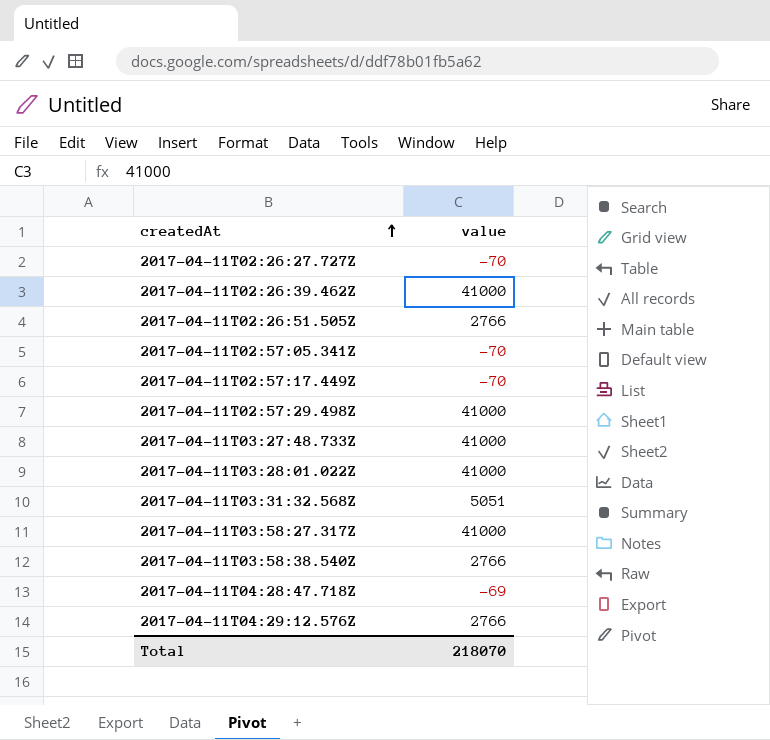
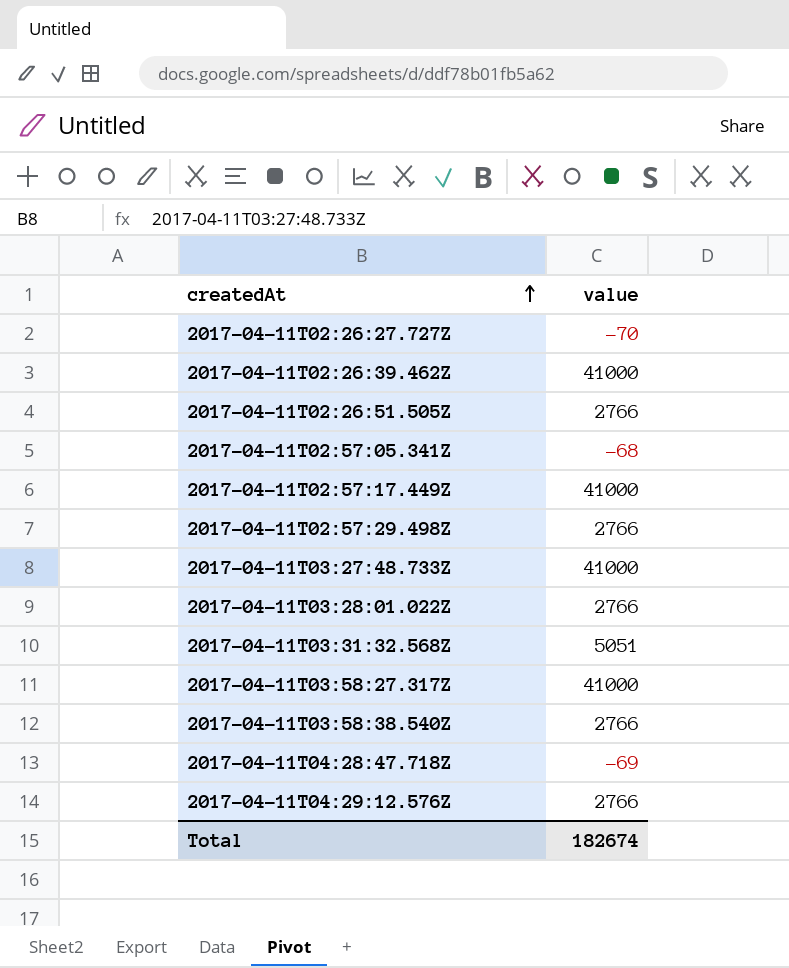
2017-04-11T02:57:05.341Z | value: -70 -> -68
2017-04-11T02:57:17.449Z | value: -70 -> 41000
2017-04-11T02:57:29.498Z | value: 41000 -> 2766
2017-04-11T03:28:01.022Z | value: 41000 -> 2766
Total | value: 218070 -> 182674

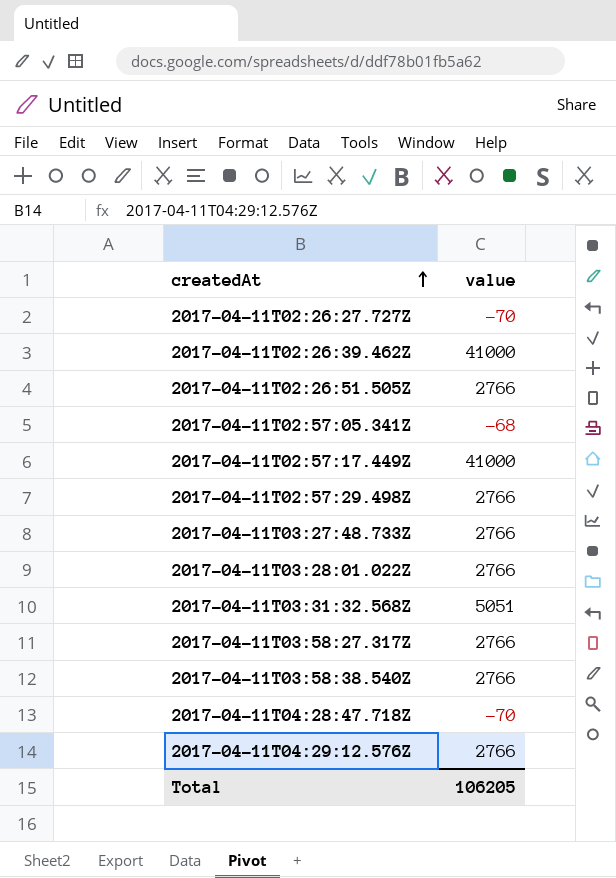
2017-04-11T03:27:48.733Z | value: 41000 -> 2766
2017-04-11T03:58:27.317Z | value: 41000 -> 2766
2017-04-11T04:28:47.718Z | value: -69 -> -70
Total | value: 182674 -> 106205

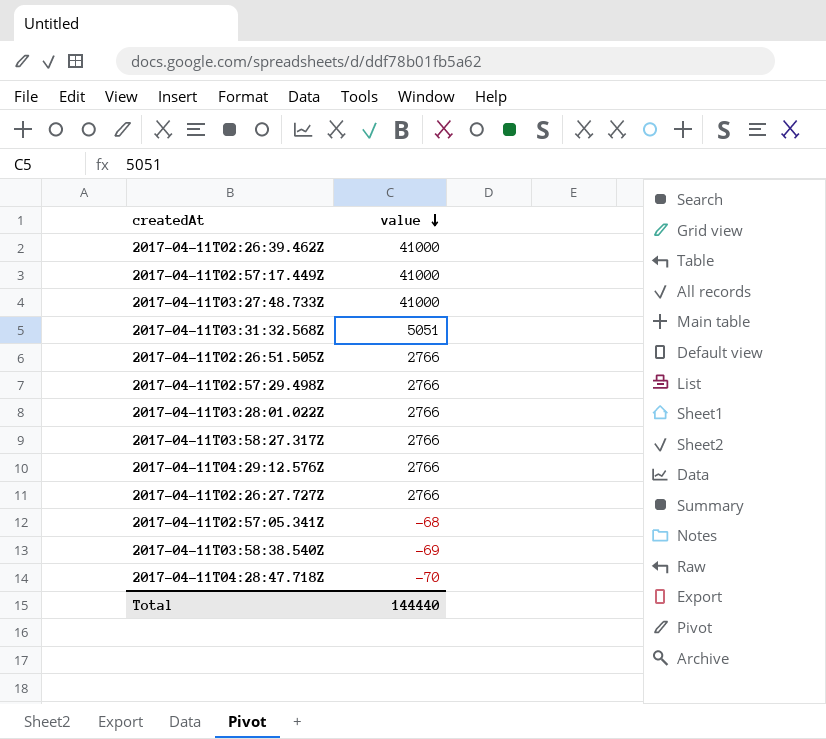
row order: createdAt ascending -> value descending
2017-04-11T03:27:48.733Z | value: 2766 -> 41000
2017-04-11T02:26:27.727Z | value: -70 -> 2766
2017-04-11T03:58:38.540Z | value: 2766 -> -69
Total | value: 106205 -> 144440

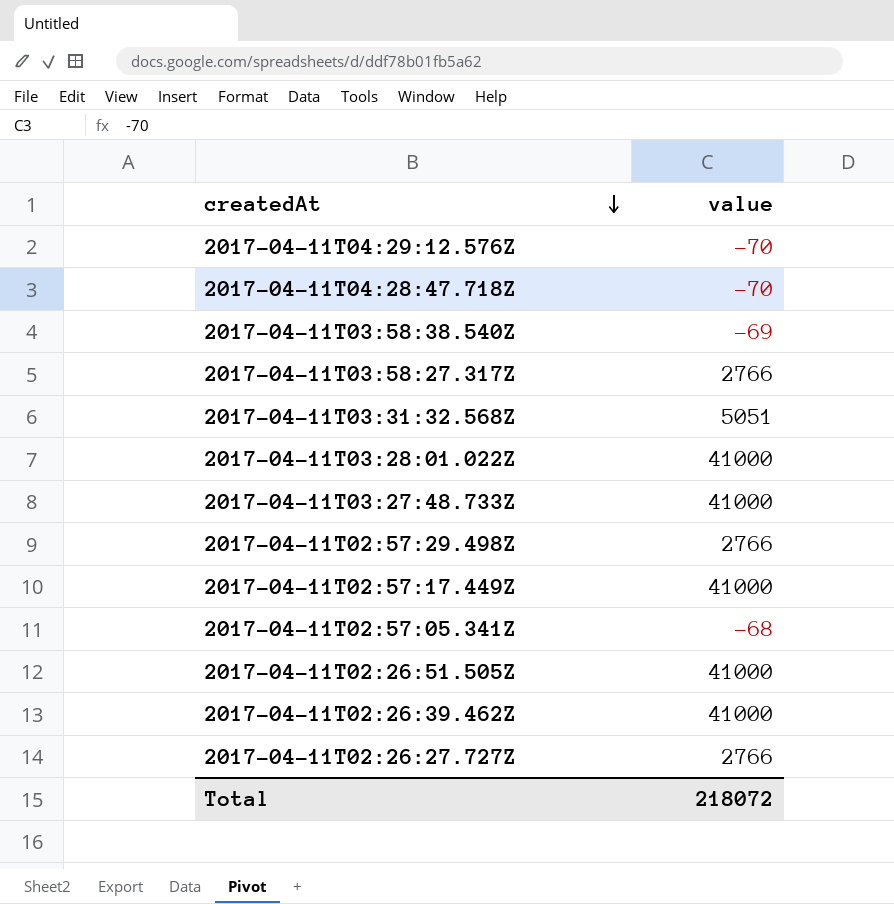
row order: value descending -> createdAt descending
2017-04-11T04:29:12.576Z | value: 2766 -> -70
2017-04-11T03:28:01.022Z | value: 2766 -> 41000
2017-04-11T02:26:51.505Z | value: 2766 -> 41000
Total | value: 144440 -> 218072

